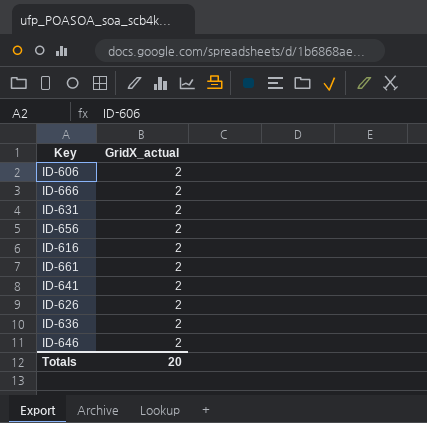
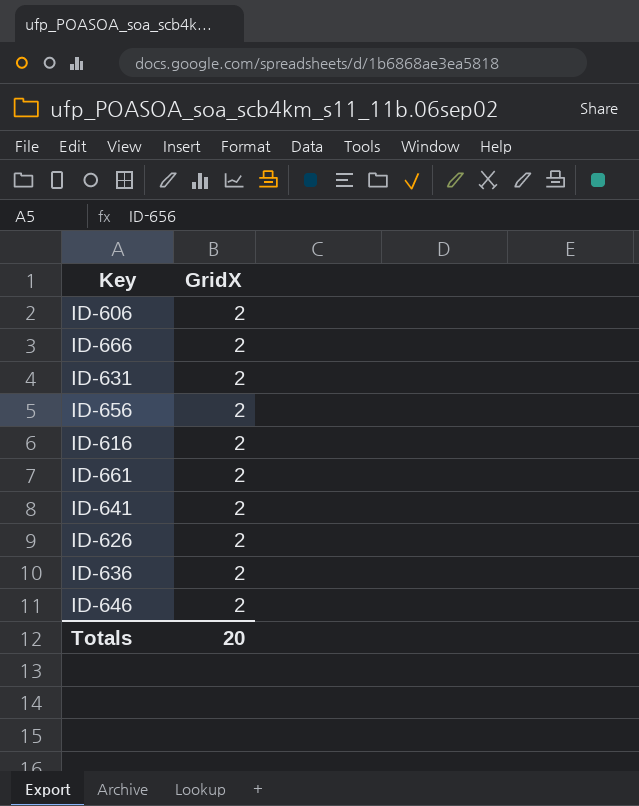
column name: GridX_actual -> GridX

